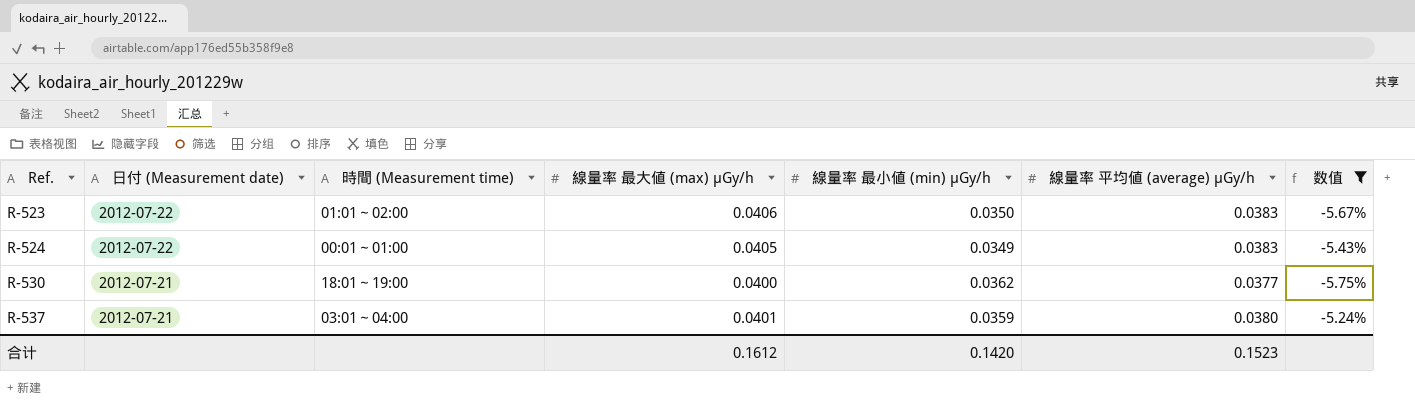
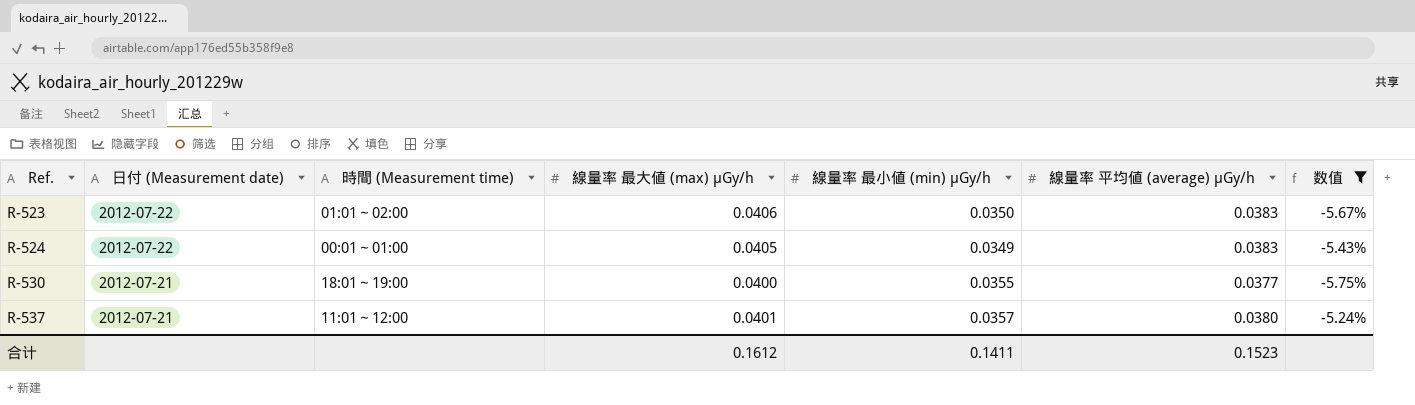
R-530 | 線量率 最小値 (min) μGy/h: 0.0362 -> 0.0355
R-537 | 時間 (Measurement time): 03:01～04:00 -> 11:01～12:00
R-537 | 線量率 最小値 (min) μGy/h: 0.0359 -> 0.0357
合计 | 線量率 最小値 (min) μGy/h: 0.1420 -> 0.1411

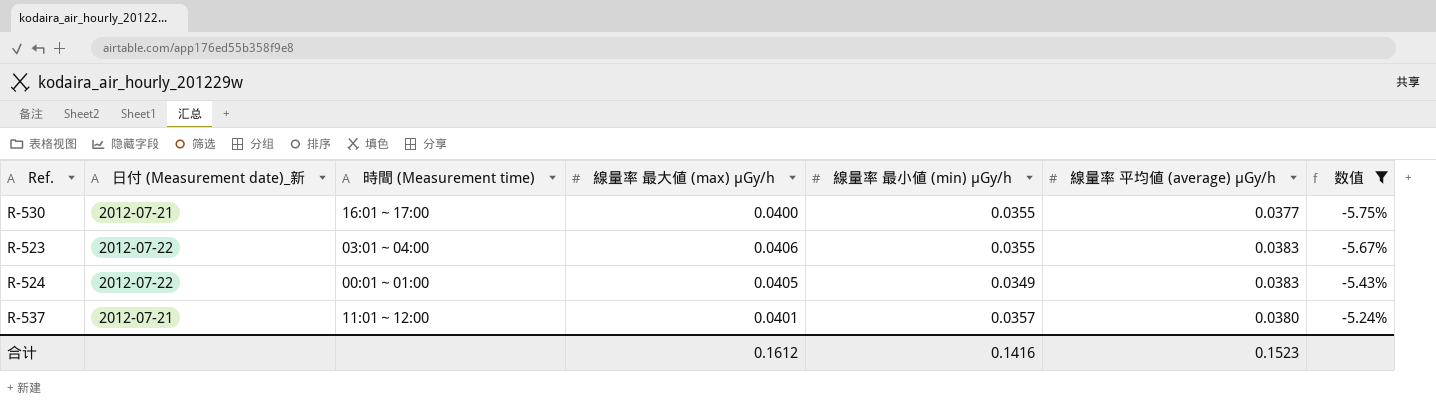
row order: Ref. ascending -> 数值 ascending
column name: 日付 (Measurement date) -> 日付 (Measurement date)_新
R-530 | 時間 (Measurement time): 18:01～19:00 -> 16:01～17:00
R-523 | 時間 (Measurement time): 01:01～02:00 -> 03:01～04:00
R-523 | 線量率 最小値 (min) μGy/h: 0.0350 -> 0.0355
合计 | 線量率 最小値 (min) μGy/h: 0.1411 -> 0.1416

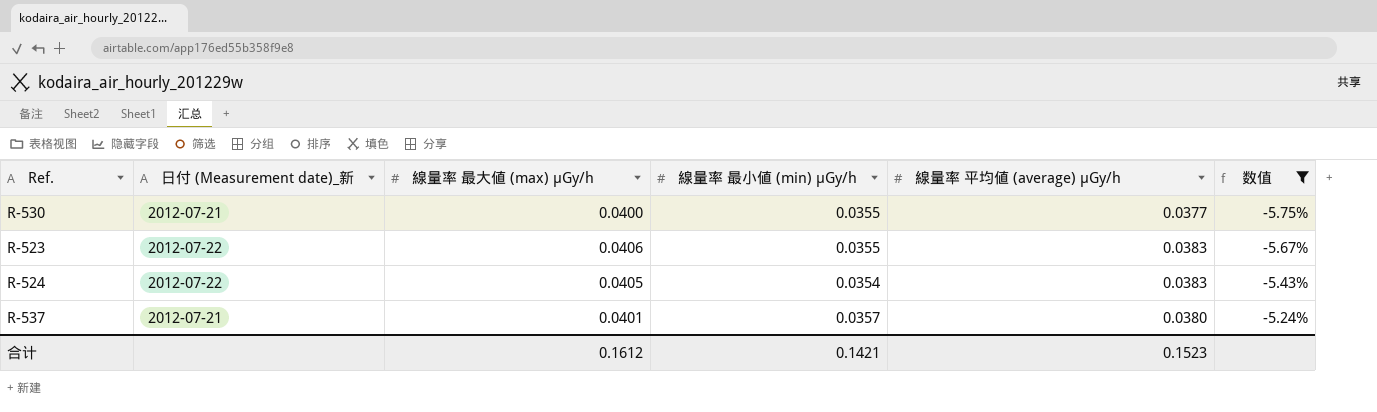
column 時間 (Measurement time) | position: 3 -> none
R-524 | 線量率 最小値 (min) μGy/h: 0.0349 -> 0.0354
合计 | 線量率 最小値 (min) μGy/h: 0.1416 -> 0.1421

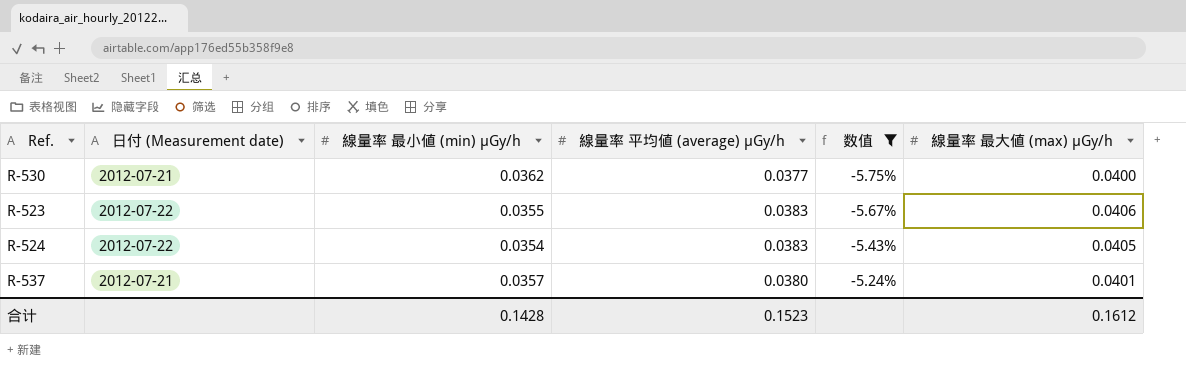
column name: 日付 (Measurement date)_新 -> 日付 (Measurement date)
column 線量率 最大値 (max) μGy/h | position: 3 -> 6
R-530 | 線量率 最小値 (min) μGy/h: 0.0355 -> 0.0362
合计 | 線量率 最小値 (min) μGy/h: 0.1421 -> 0.1428

